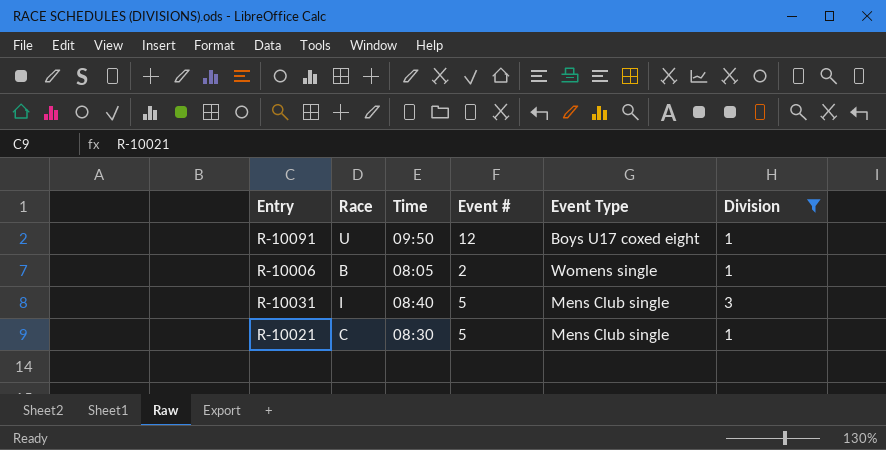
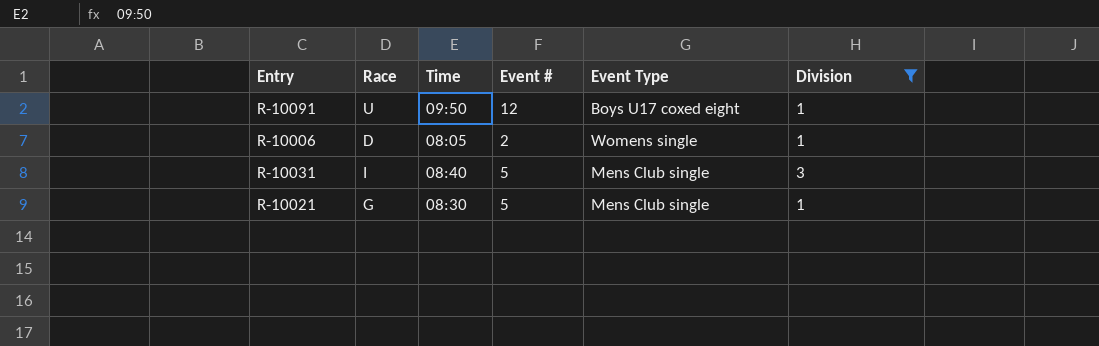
R-10006 | Race: B -> D
R-10021 | Race: C -> G

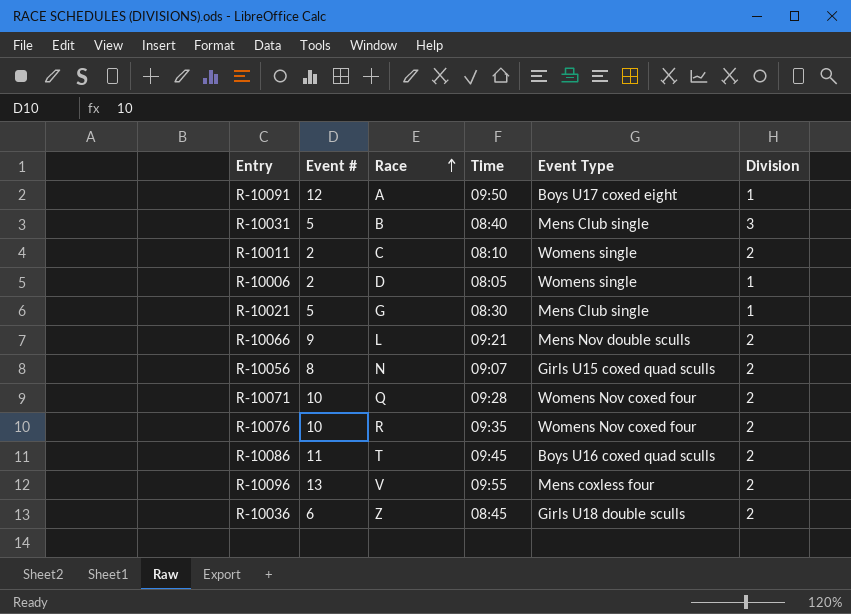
filter: Division != 2 -> none
row order: none -> Race ascending
column Event # | position: 4 -> 2
R-10091 | Race: U -> A
R-10031 | Race: I -> B

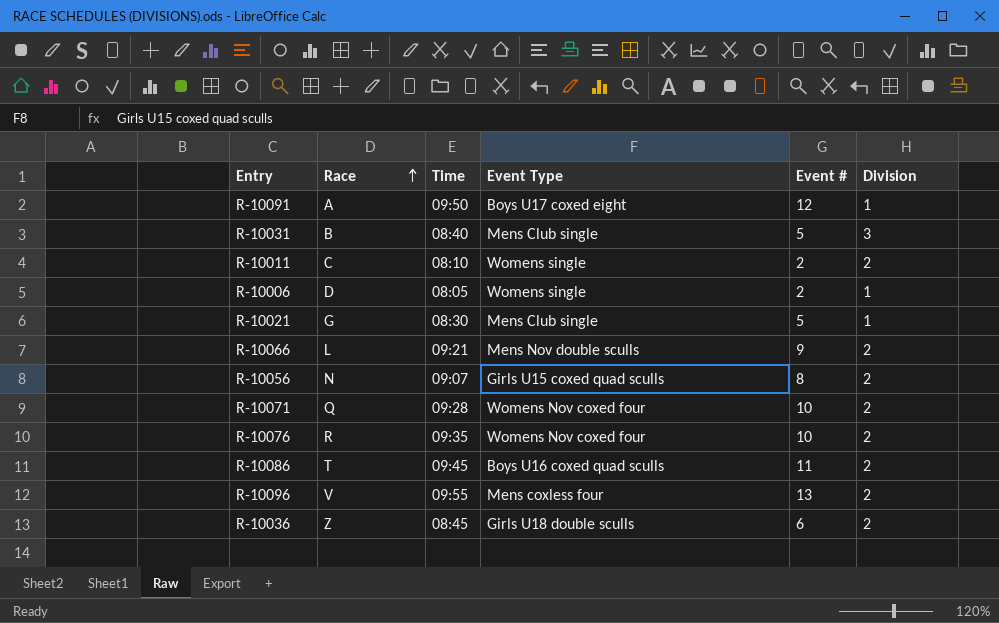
column Event # | position: 2 -> 5

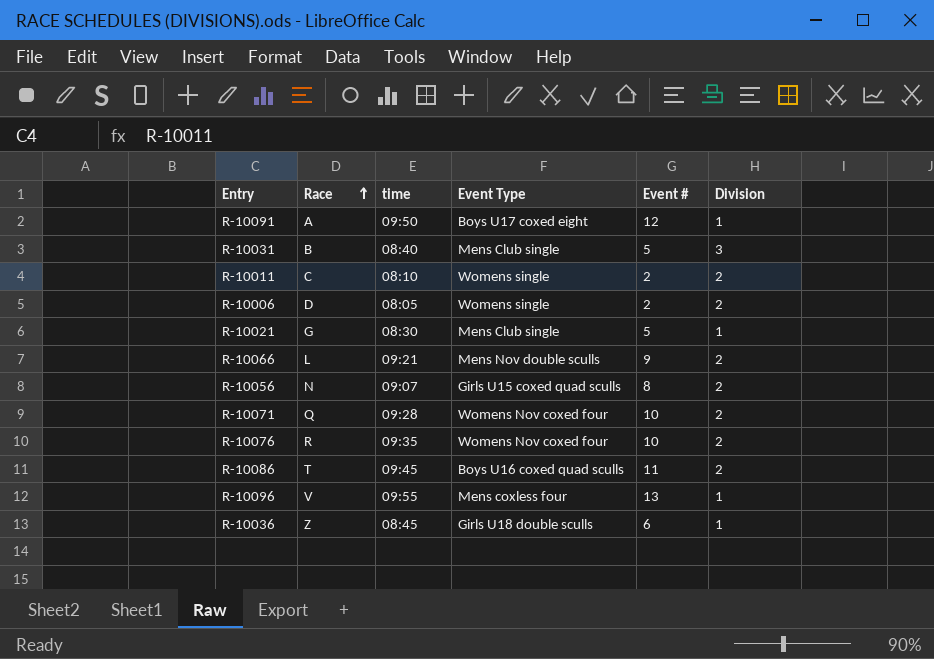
column name: Time -> time
R-10006 | Division: 1 -> 2
R-10096 | Division: 2 -> 1
R-10036 | Division: 2 -> 1

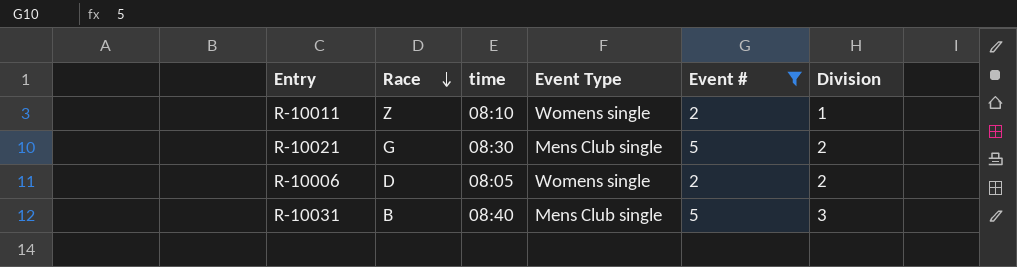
filter: none -> Event # <= 5
row order: Race ascending -> Race descending
R-10011 | Race: C -> Z
R-10011 | Division: 2 -> 1
R-10021 | Division: 1 -> 2

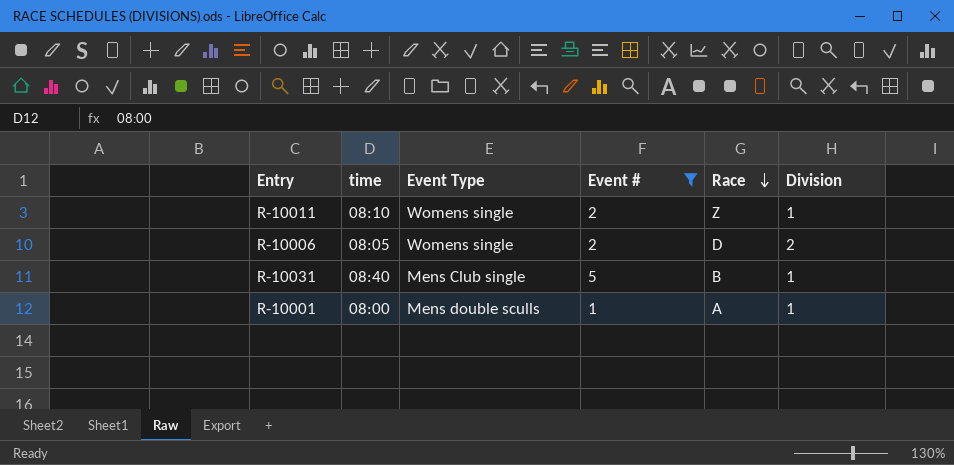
column Race | position: 2 -> 5
row R-10021: G | 08:30 | Mens Club single | 5 | 2 -> none
R-10031 | Division: 3 -> 1
row R-10001: none -> 08:00 | Mens double sculls | 1 | A | 1

